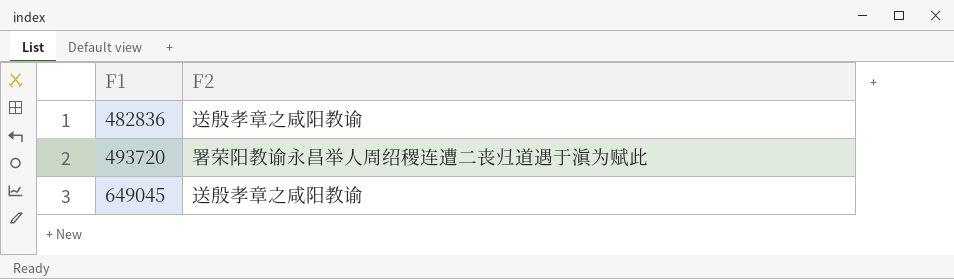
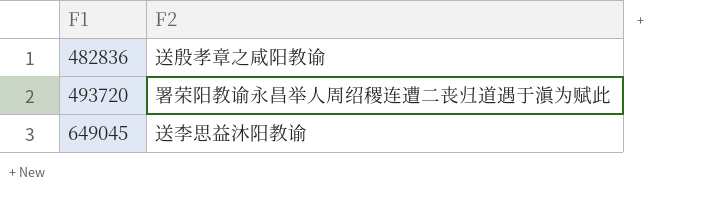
649045 | F2: 送殷孝章之咸阳教谕 -> 送李思益沐阳教谕

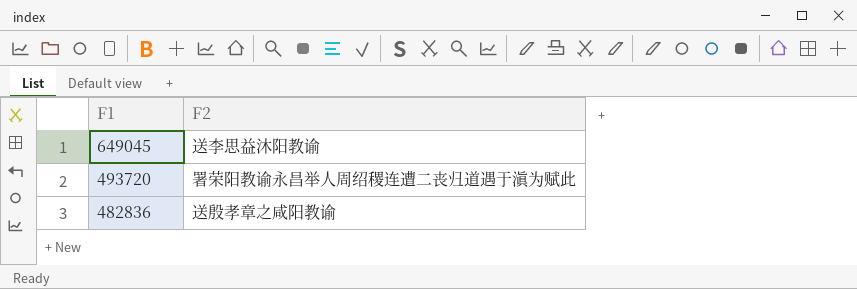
row order: F1 ascending -> F1 descending

